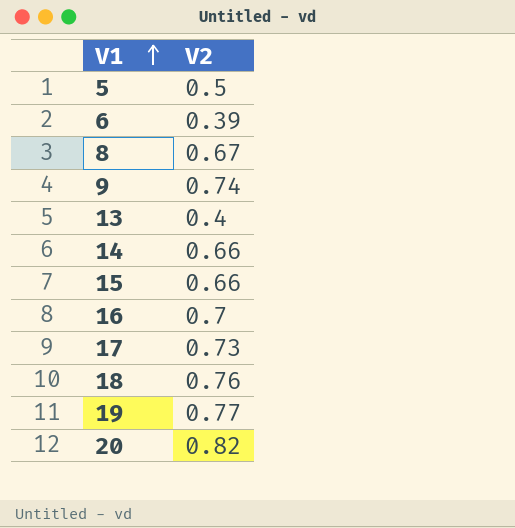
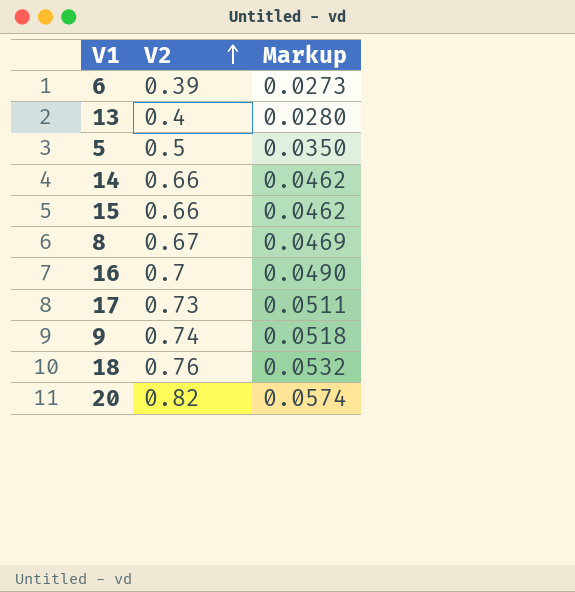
row order: V1 ascending -> V2 ascending
column Markup | formula: none -> [V2] * 0.07
row 19: 0.77 -> none

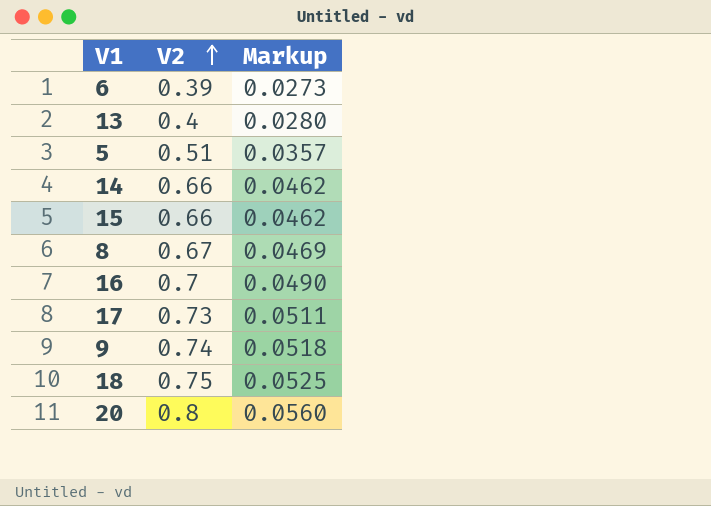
5 | V2: 0.5 -> 0.51
5 | Markup: 0.0350 -> 0.0357
18 | V2: 0.76 -> 0.75
18 | Markup: 0.0532 -> 0.0525
20 | V2: 0.82 -> 0.8
20 | Markup: 0.0574 -> 0.0560

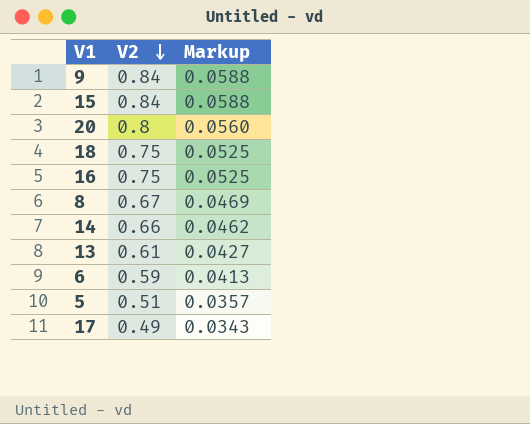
row order: V2 ascending -> V2 descending
9 | V2: 0.74 -> 0.84
9 | Markup: 0.0518 -> 0.0588
15 | V2: 0.66 -> 0.84
15 | Markup: 0.0462 -> 0.0588
16 | V2: 0.7 -> 0.75
16 | Markup: 0.0490 -> 0.0525
13 | V2: 0.4 -> 0.61
13 | Markup: 0.0280 -> 0.0427
6 | V2: 0.39 -> 0.59
6 | Markup: 0.0273 -> 0.0413
17 | V2: 0.73 -> 0.49
17 | Markup: 0.0511 -> 0.0343

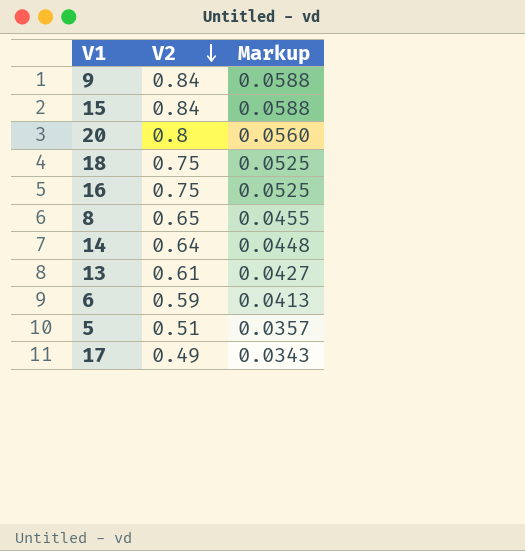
8 | V2: 0.67 -> 0.65
8 | Markup: 0.0469 -> 0.0455
14 | V2: 0.66 -> 0.64
14 | Markup: 0.0462 -> 0.0448

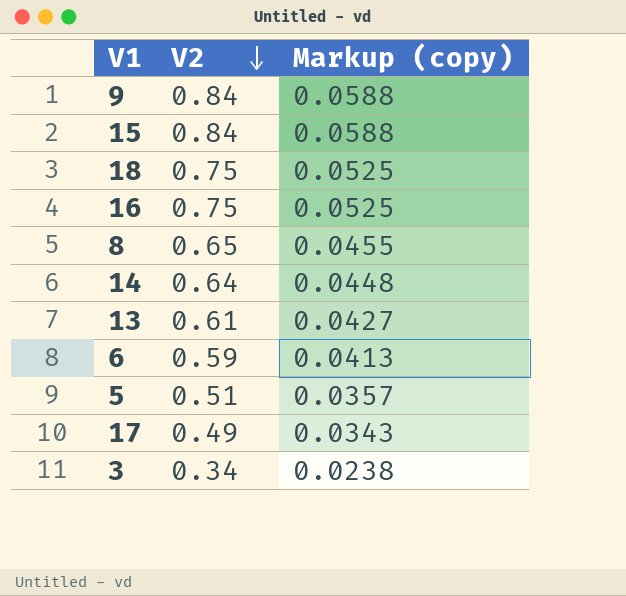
column name: Markup -> Markup (copy)
row 20: 0.8 | 0.0560 -> none
row 3: none -> 0.34 | 0.0238

